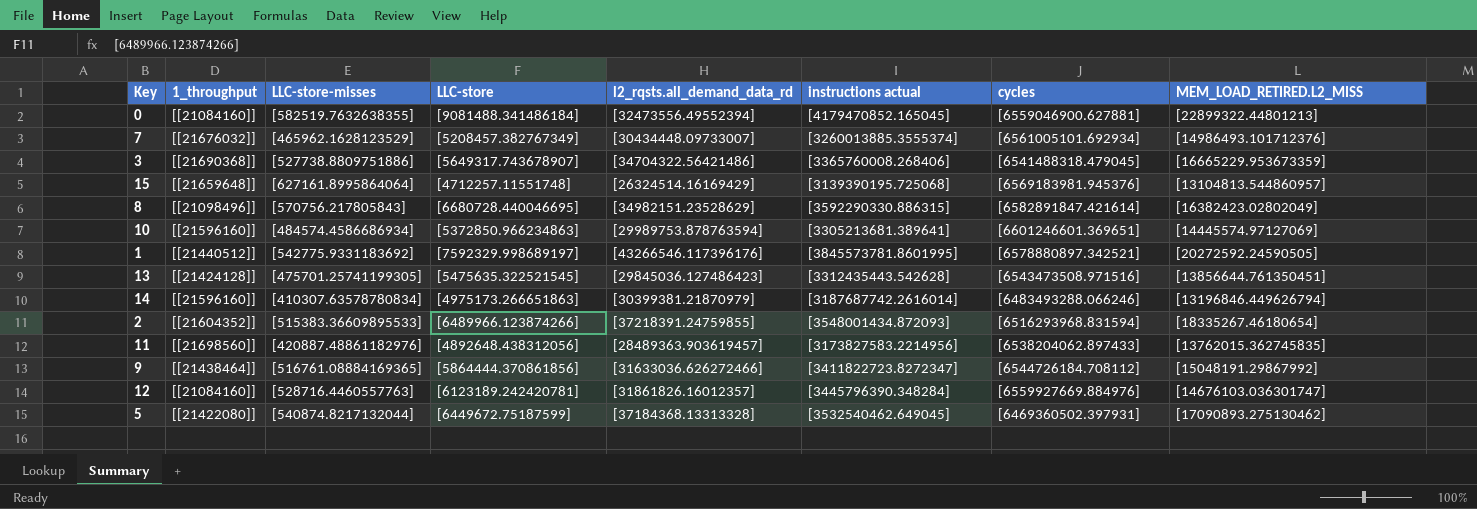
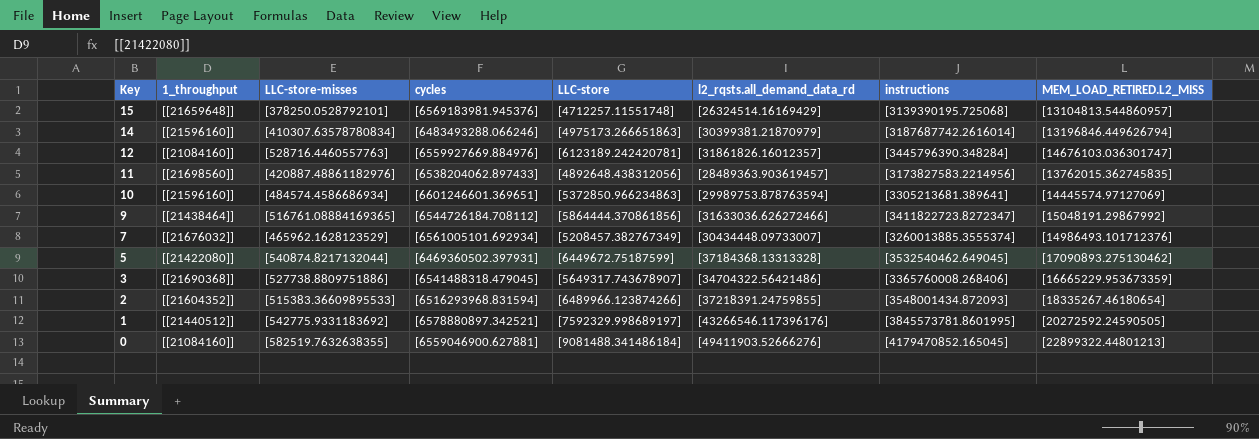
row order: none -> Key descending
column cycles | position: 7 -> 4
column name: instructions actual -> instructions
row 8: [[21098496]] | [570756.217805843] | [6680728.440046695] | [34982151.23528629] | [3592290330.886315] | [6582891847.421614] | [16382423.02802049] -> none
row 13: [[21424128]] | [475701.25741199305] | [5475635.322521545] | [29845036.127486423] | [3312435443.542628] | [6543473508.971516] | [13856644.761350451] -> none
15 | LLC-store-misses: [627161.8995864064] -> [378250.0528792101]
0 | l2_rqsts.all_demand_data_rd: [32473556.49552394] -> [49411903.52666276]

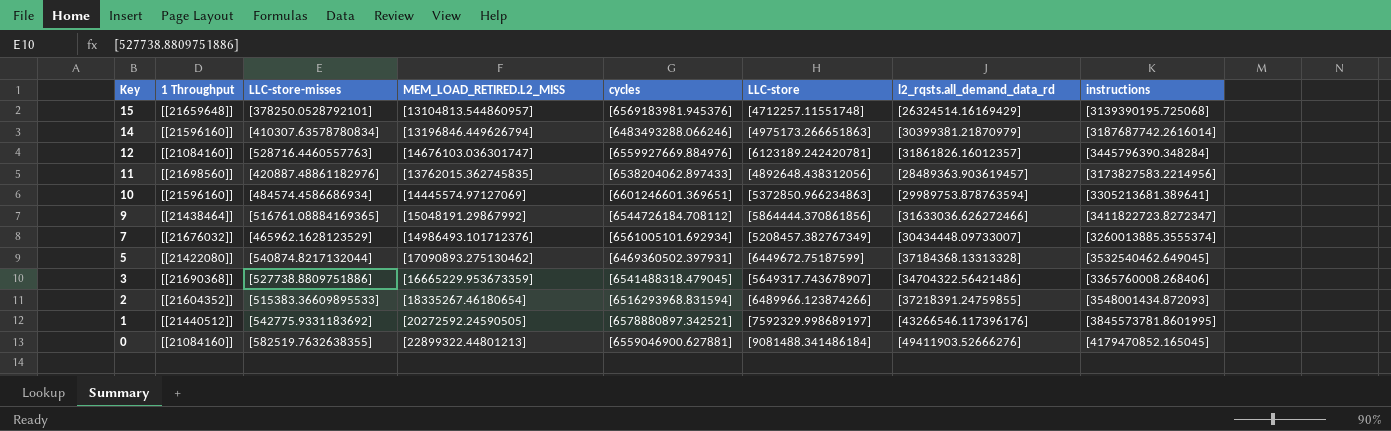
column name: 1_throughput -> 1 Throughput
column MEM_LOAD_RETIRED.L2_MISS | position: 8 -> 4

